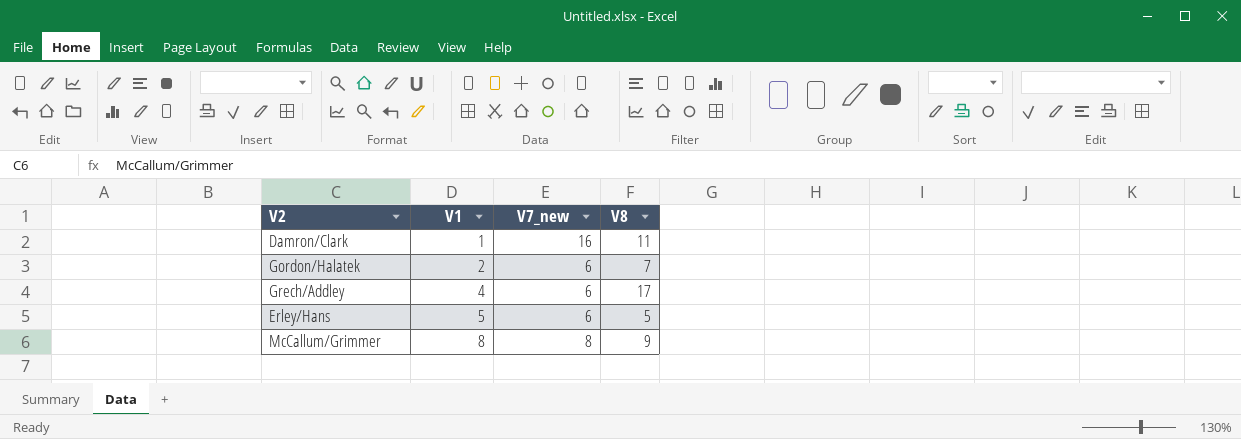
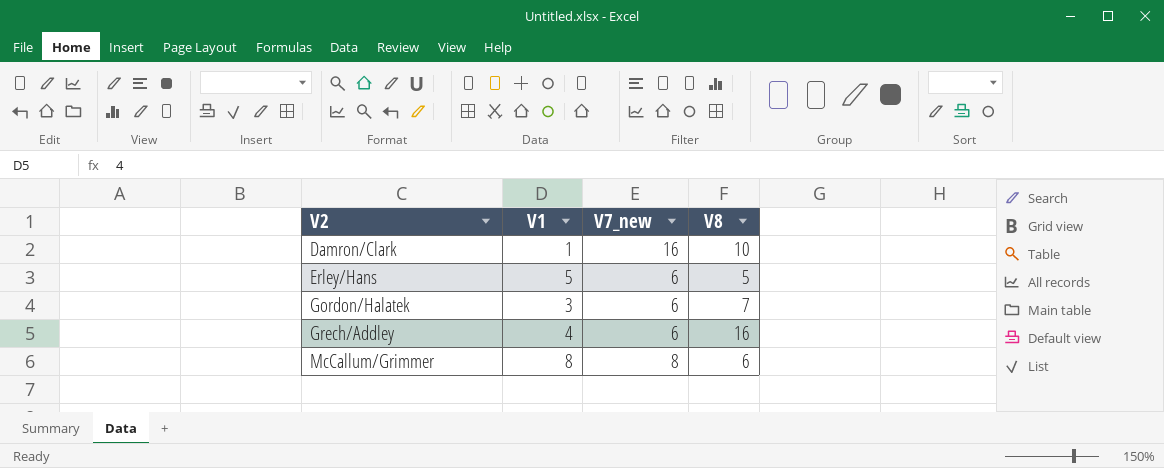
row order: V1 ascending -> V2 ascending
Damron/Clark | V8: 11 -> 10
Gordon/Halatek | V1: 2 -> 3
Grech/Addley | V8: 17 -> 16
McCallum/Grimmer | V8: 9 -> 6

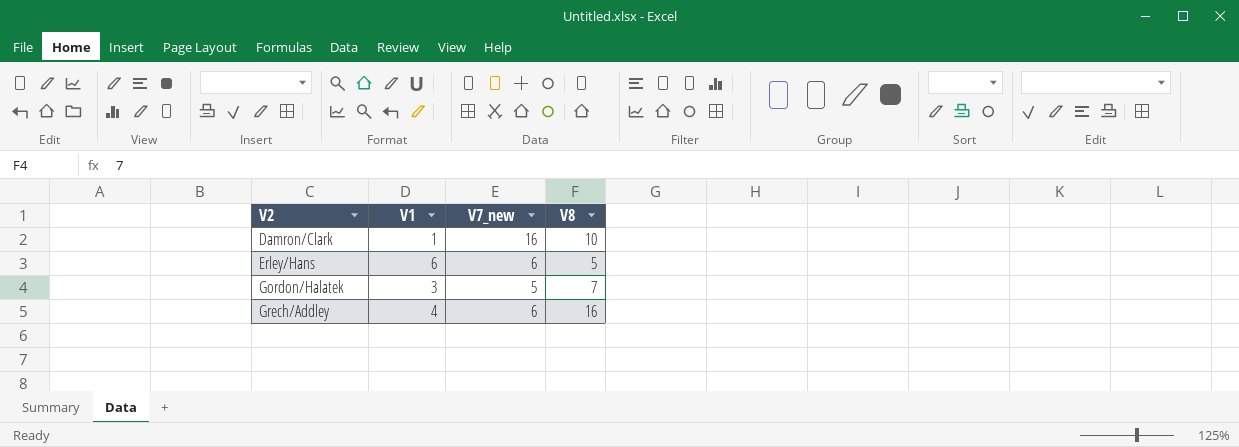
row McCallum/Grimmer: 8 | 8 | 6 -> none
Erley/Hans | V1: 5 -> 6
Gordon/Halatek | V7_new: 6 -> 5

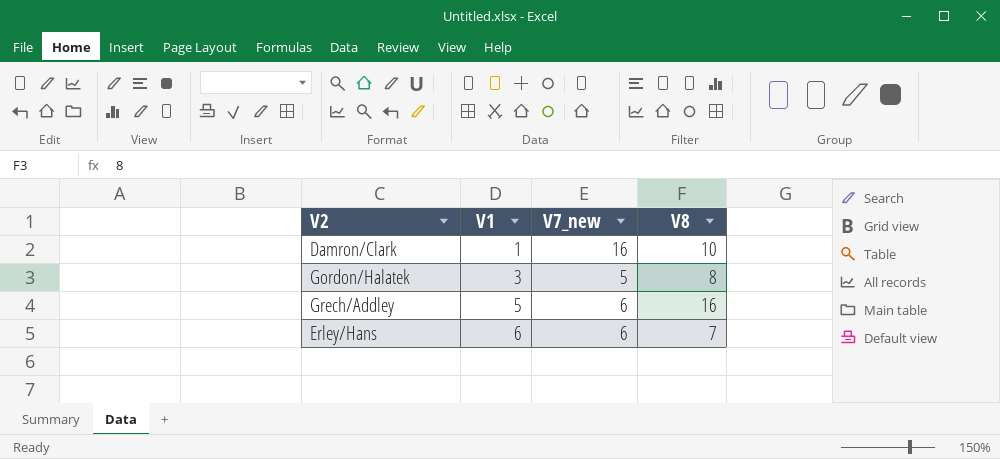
row order: V2 ascending -> V1 ascending
Gordon/Halatek | V8: 7 -> 8
Grech/Addley | V1: 4 -> 5
Erley/Hans | V8: 5 -> 7

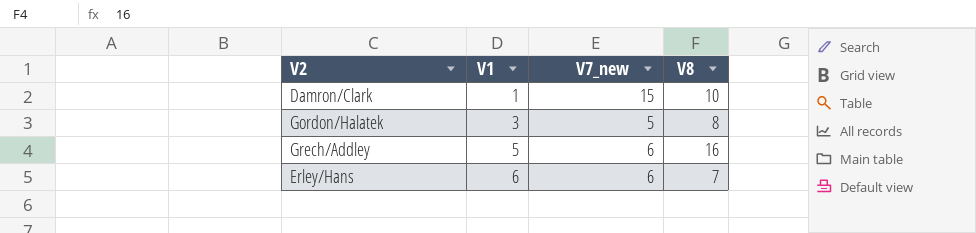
Damron/Clark | V7_new: 16 -> 15

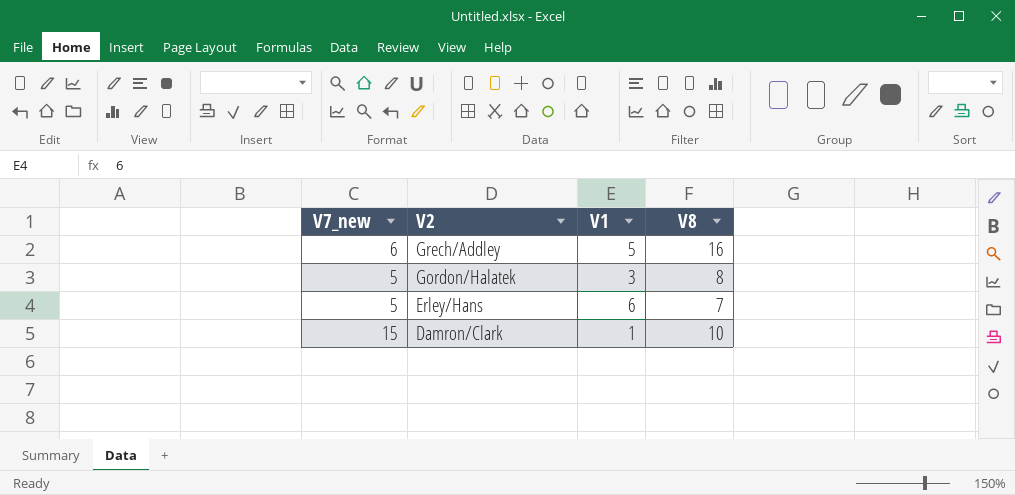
row order: V1 ascending -> V2 descending
column V7_new | position: 3 -> 1
Erley/Hans | V7_new: 6 -> 5

